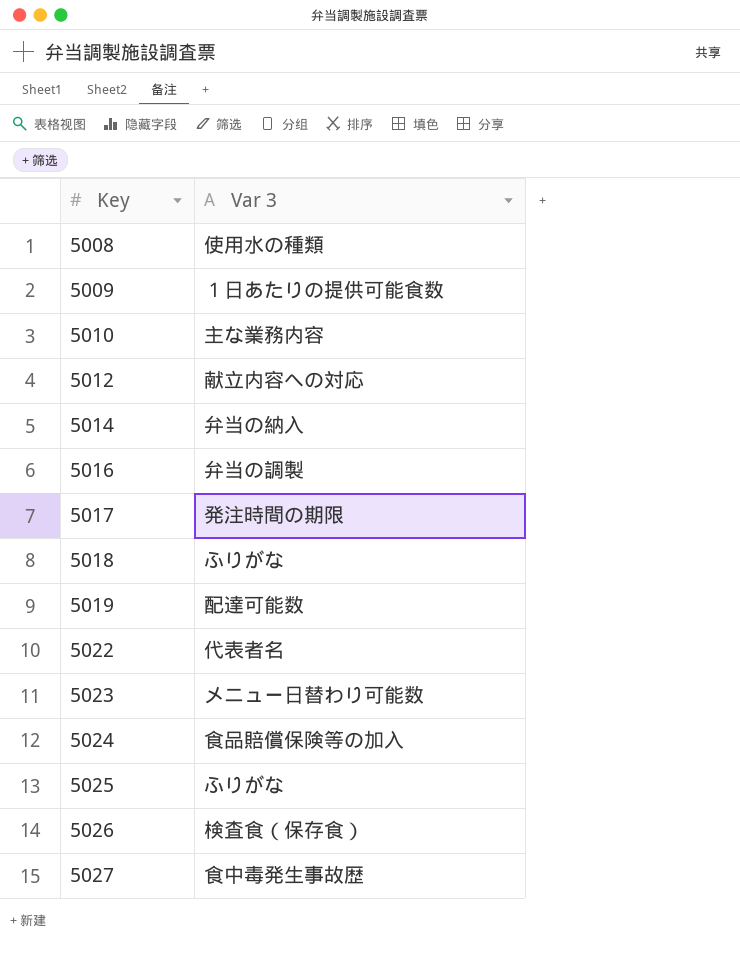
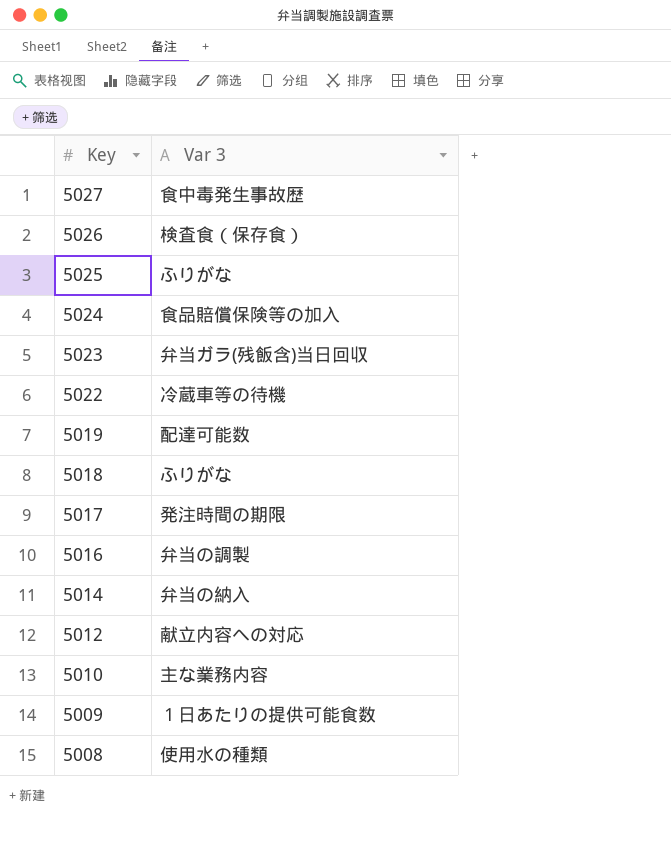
row order: Key ascending -> Key descending
5023 | Var 3: メニュー日替わり可能数 -> 弁当ガラ(残飯含)当日回収
5022 | Var 3: 代表者名 -> 冷蔵車等の待機

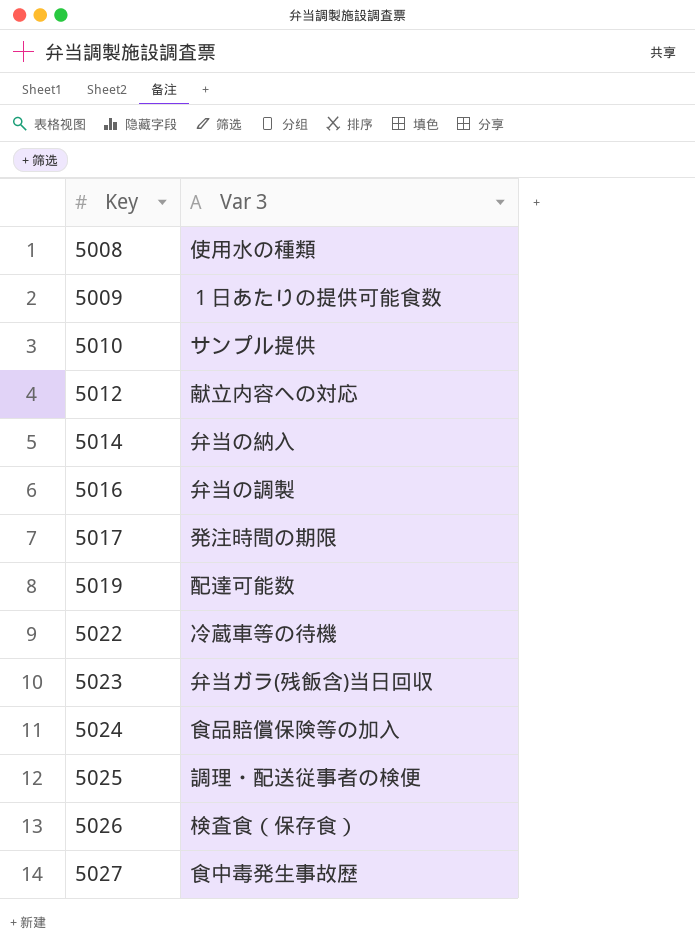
row order: Key descending -> Key ascending
row 5018: ふりがな -> none
5010 | Var 3: 主な業務内容 -> サンプル提供
5025 | Var 3: ふりがな -> 調理・配送従事者の検便

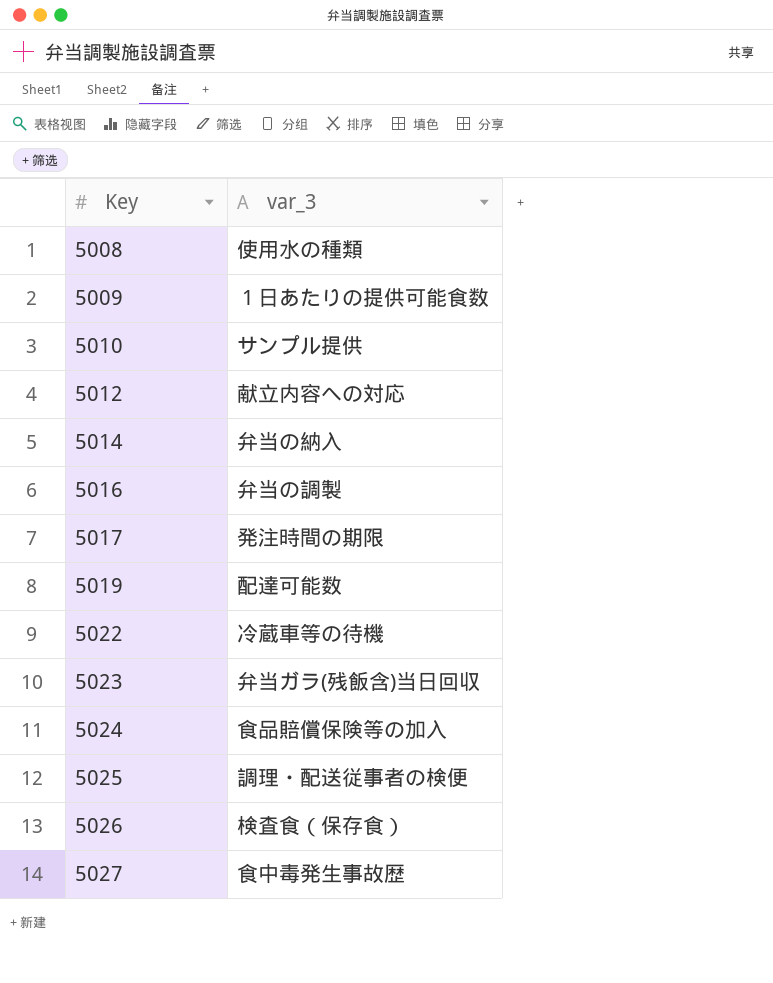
column name: Var 3 -> var_3

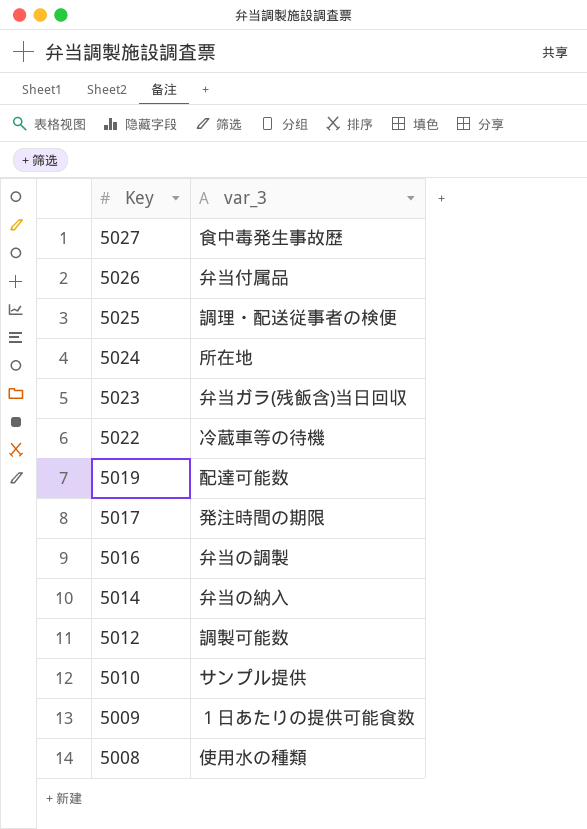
row order: Key ascending -> Key descending
5026 | var_3: 検査食（保存食） -> 弁当付属品
5024 | var_3: 食品賠償保険等の加入 -> 所在地
5012 | var_3: 献立内容への対応 -> 調製可能数

